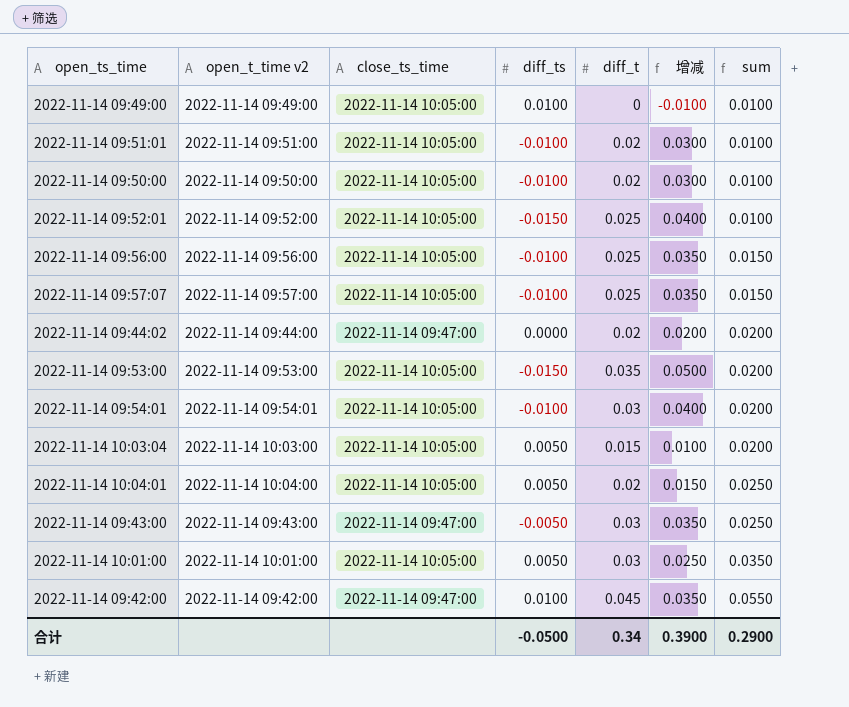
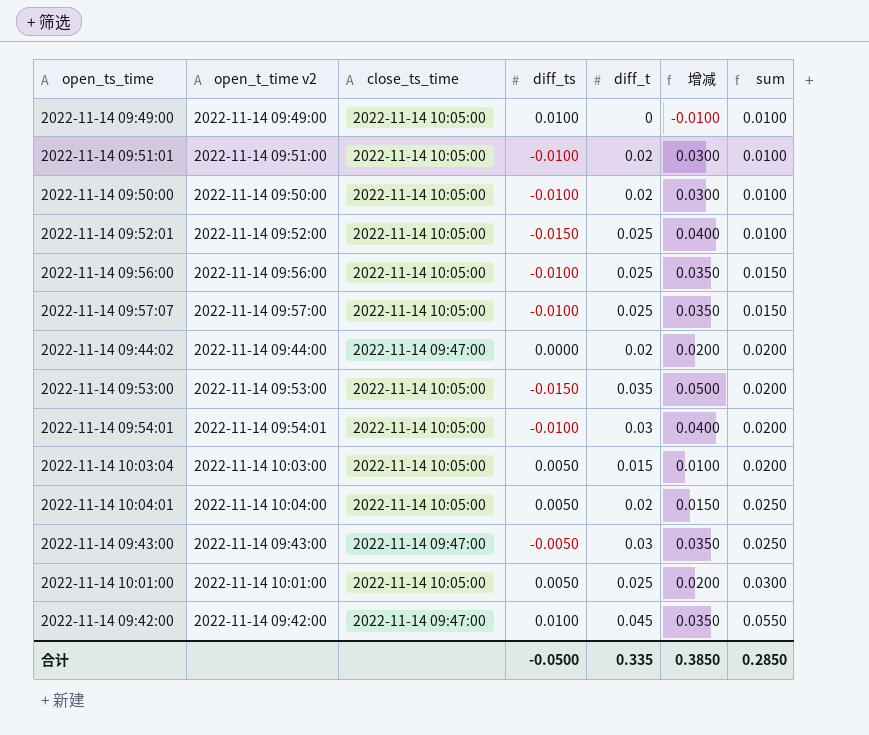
2022-11-14 10:01:00 | diff_t: 0.03 -> 0.025
2022-11-14 10:01:00 | 增减: 0.0250 -> 0.0200
2022-11-14 10:01:00 | sum: 0.0350 -> 0.0300
合计 | diff_t: 0.34 -> 0.335
合计 | 增减: 0.3900 -> 0.3850
合计 | sum: 0.2900 -> 0.2850

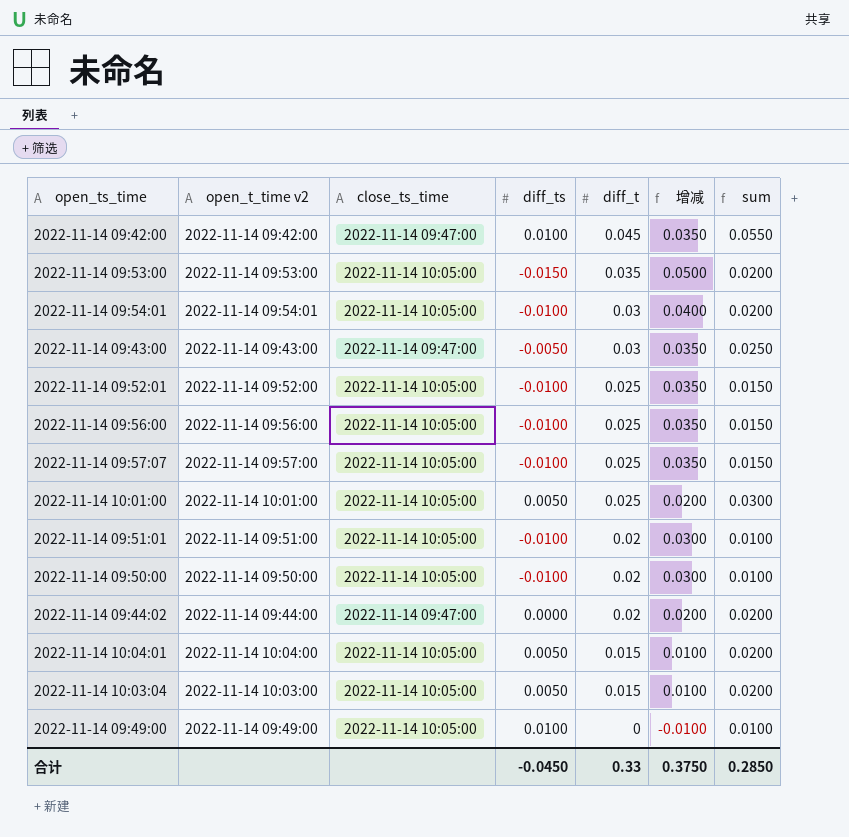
row order: sum ascending -> diff_t descending
2022-11-14 09:52:01 | diff_ts: -0.0150 -> -0.0100
2022-11-14 09:52:01 | 增减: 0.0400 -> 0.0350
2022-11-14 09:52:01 | sum: 0.0100 -> 0.0150
2022-11-14 10:04:01 | diff_t: 0.02 -> 0.015
2022-11-14 10:04:01 | 增减: 0.0150 -> 0.0100
2022-11-14 10:04:01 | sum: 0.0250 -> 0.0200
合计 | diff_ts: -0.0500 -> -0.0450
合计 | diff_t: 0.335 -> 0.33
合计 | 增减: 0.3850 -> 0.3750

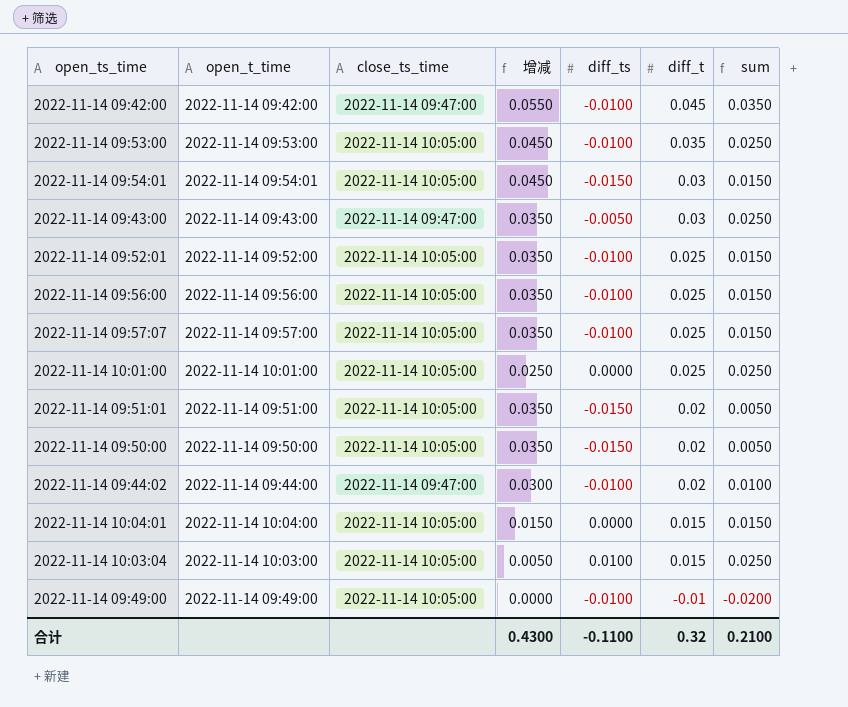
column name: open_t_time v2 -> open_t_time
column 增减 | position: 6 -> 4
2022-11-14 09:42:00 | 增减: 0.0350 -> 0.0550
2022-11-14 09:42:00 | diff_ts: 0.0100 -> -0.0100
2022-11-14 09:42:00 | sum: 0.0550 -> 0.0350
2022-11-14 09:53:00 | 增减: 0.0500 -> 0.0450
2022-11-14 09:53:00 | diff_ts: -0.0150 -> -0.0100
2022-11-14 09:53:00 | sum: 0.0200 -> 0.0250
2022-11-14 09:54:01 | 增减: 0.0400 -> 0.0450
2022-11-14 09:54:01 | diff_ts: -0.0100 -> -0.0150
2022-11-14 09:54:01 | sum: 0.0200 -> 0.0150
2022-11-14 10:01:00 | 增减: 0.0200 -> 0.0250
2022-11-14 10:01:00 | diff_ts: 0.0050 -> 0.0000
2022-11-14 10:01:00 | sum: 0.0300 -> 0.0250
2022-11-14 09:51:01 | 增减: 0.0300 -> 0.0350
2022-11-14 09:51:01 | diff_ts: -0.0100 -> -0.0150
2022-11-14 09:51:01 | sum: 0.0100 -> 0.0050
2022-11-14 09:50:00 | 增减: 0.0300 -> 0.0350
2022-11-14 09:50:00 | diff_ts: -0.0100 -> -0.0150
2022-11-14 09:50:00 | sum: 0.0100 -> 0.0050
2022-11-14 09:44:02 | 增减: 0.0200 -> 0.0300
2022-11-14 09:44:02 | diff_ts: 0.0000 -> -0.0100
2022-11-14 09:44:02 | sum: 0.0200 -> 0.0100
2022-11-14 10:04:01 | 增减: 0.0100 -> 0.0150
2022-11-14 10:04:01 | diff_ts: 0.0050 -> 0.0000
2022-11-14 10:04:01 | sum: 0.0200 -> 0.0150
2022-11-14 10:03:04 | 增减: 0.0100 -> 0.0050
2022-11-14 10:03:04 | diff_ts: 0.0050 -> 0.0100
2022-11-14 10:03:04 | sum: 0.0200 -> 0.0250
2022-11-14 09:49:00 | 增减: -0.0100 -> 0.0000
2022-11-14 09:49:00 | diff_ts: 0.0100 -> -0.0100
2022-11-14 09:49:00 | diff_t: 0 -> -0.01
2022-11-14 09:49:00 | sum: 0.0100 -> -0.0200
合计 | 增减: 0.3750 -> 0.4300
合计 | diff_ts: -0.0450 -> -0.1100
合计 | diff_t: 0.33 -> 0.32
合计 | sum: 0.2850 -> 0.2100

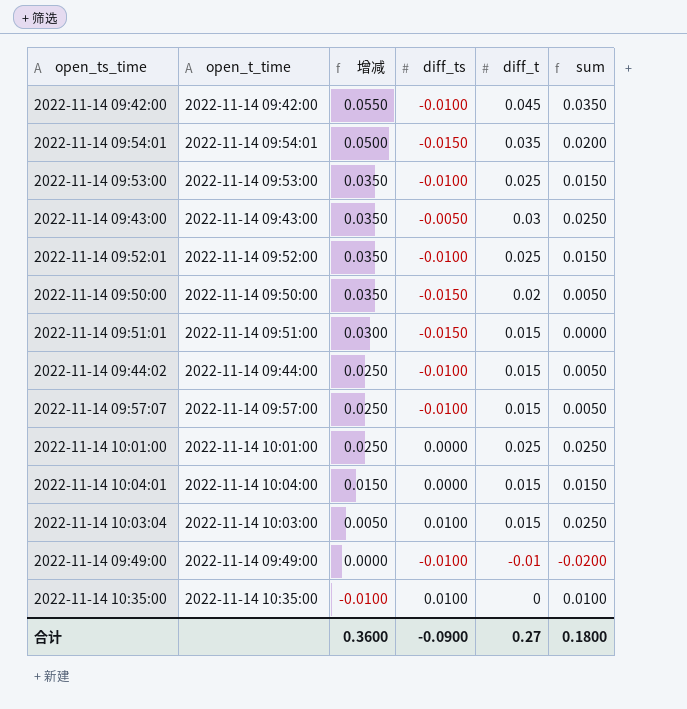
row order: diff_t descending -> 增减 descending
column close_ts_time | position: 3 -> none
row 2022-11-14 09:56:00: 2022-11-14 09:56:00 | 2022-11-14 10:05:00 | 0.0350 | -0.0100 | 0.025 | 0.0150 -> none
2022-11-14 09:54:01 | 增减: 0.0450 -> 0.0500
2022-11-14 09:54:01 | diff_t: 0.03 -> 0.035
2022-11-14 09:54:01 | sum: 0.0150 -> 0.0200
2022-11-14 09:53:00 | 增减: 0.0450 -> 0.0350
2022-11-14 09:53:00 | diff_t: 0.035 -> 0.025
2022-11-14 09:53:00 | sum: 0.0250 -> 0.0150
2022-11-14 09:51:01 | 增减: 0.0350 -> 0.0300
2022-11-14 09:51:01 | diff_t: 0.02 -> 0.015
2022-11-14 09:51:01 | sum: 0.0050 -> 0.0000
2022-11-14 09:44:02 | 增减: 0.0300 -> 0.0250
2022-11-14 09:44:02 | diff_t: 0.02 -> 0.015
2022-11-14 09:44:02 | sum: 0.0100 -> 0.0050
2022-11-14 09:57:07 | 增减: 0.0350 -> 0.0250
2022-11-14 09:57:07 | diff_t: 0.025 -> 0.015
2022-11-14 09:57:07 | sum: 0.0150 -> 0.0050
row 2022-11-14 10:35:00: none -> 2022-11-14 10:35:00 | -0.0100 | 0.0100 | 0 | 0.0100
合计 | 增减: 0.4300 -> 0.3600
合计 | diff_ts: -0.1100 -> -0.0900
合计 | diff_t: 0.32 -> 0.27
合计 | sum: 0.2100 -> 0.1800

